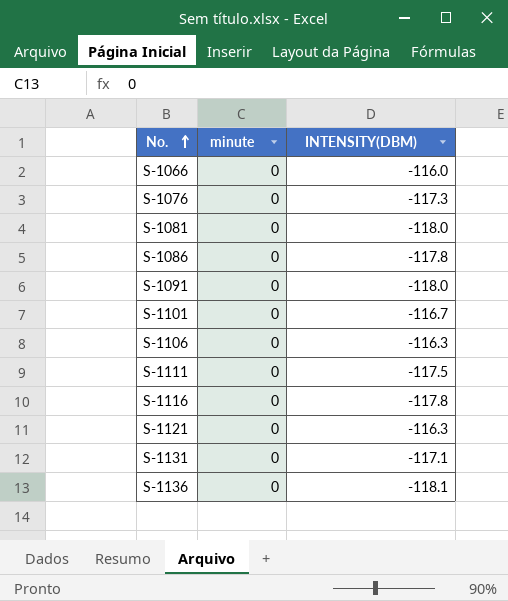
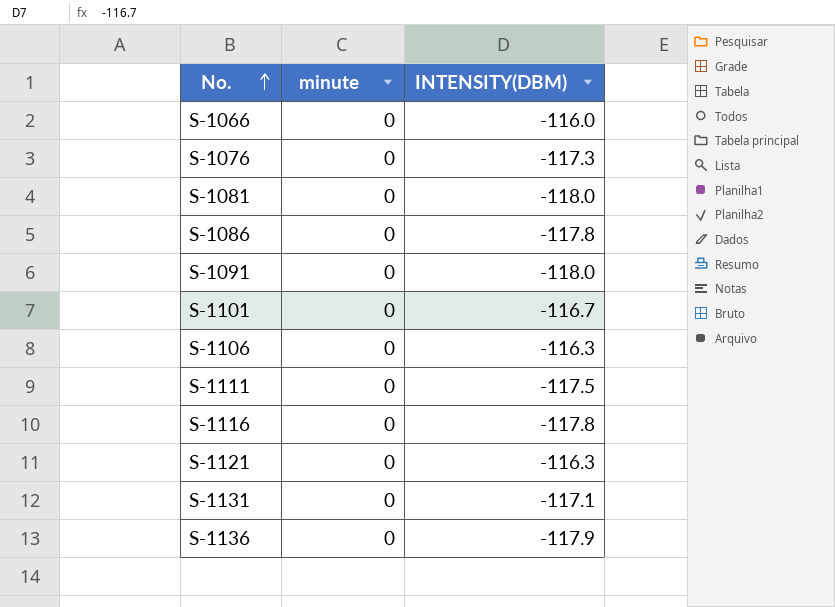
S-1136 | INTENSITY(DBM): -118.1 -> -117.9

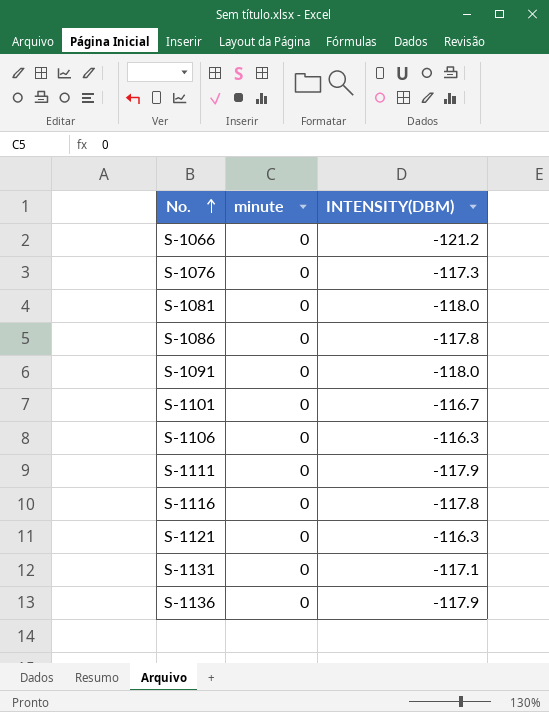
S-1066 | INTENSITY(DBM): -116.0 -> -121.2
S-1111 | INTENSITY(DBM): -117.5 -> -117.9

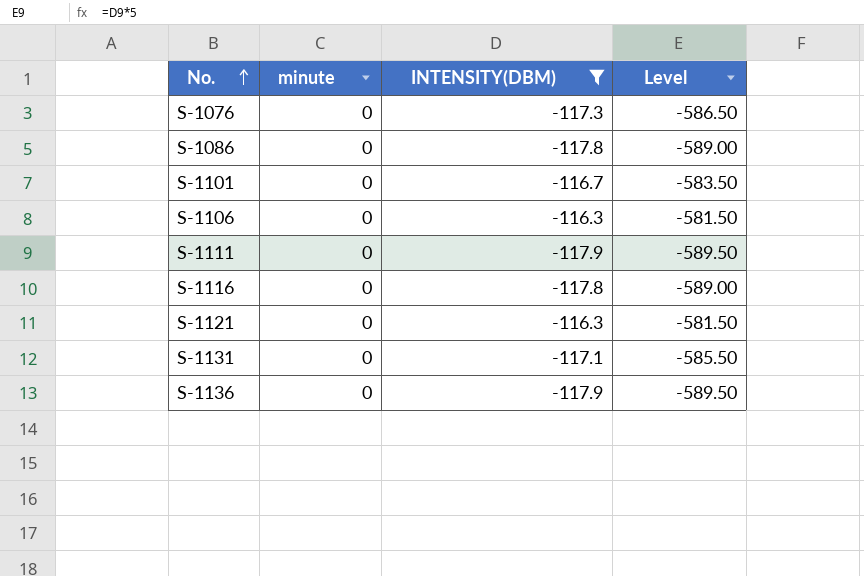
filter: none -> INTENSITY(DBM) >= -117.9
column Level | formula: none -> [INTENSITY(DBM)] * 5

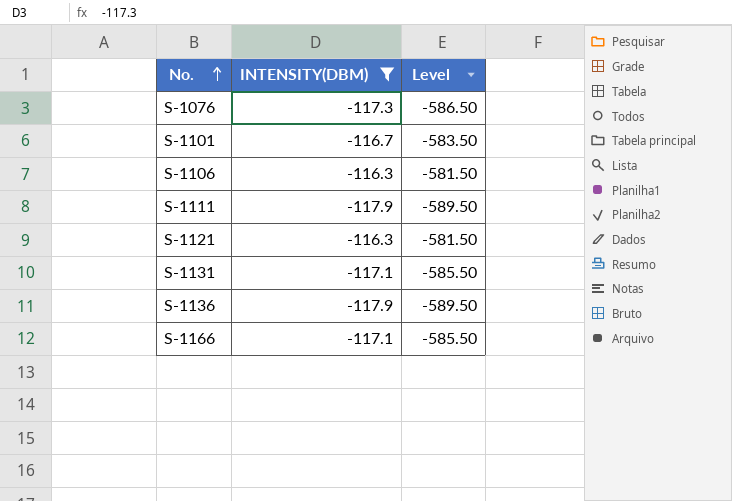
column minute | position: 2 -> none
row S-1086: 0 | -117.8 | -589.00 -> none
row S-1116: 0 | -117.8 | -589.00 -> none
row S-1166: none -> -117.1 | -585.50

